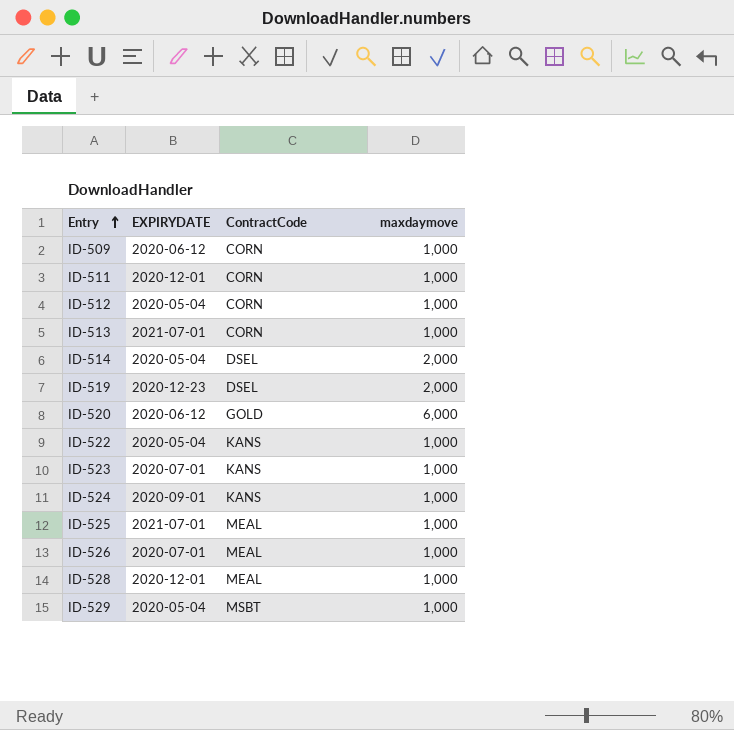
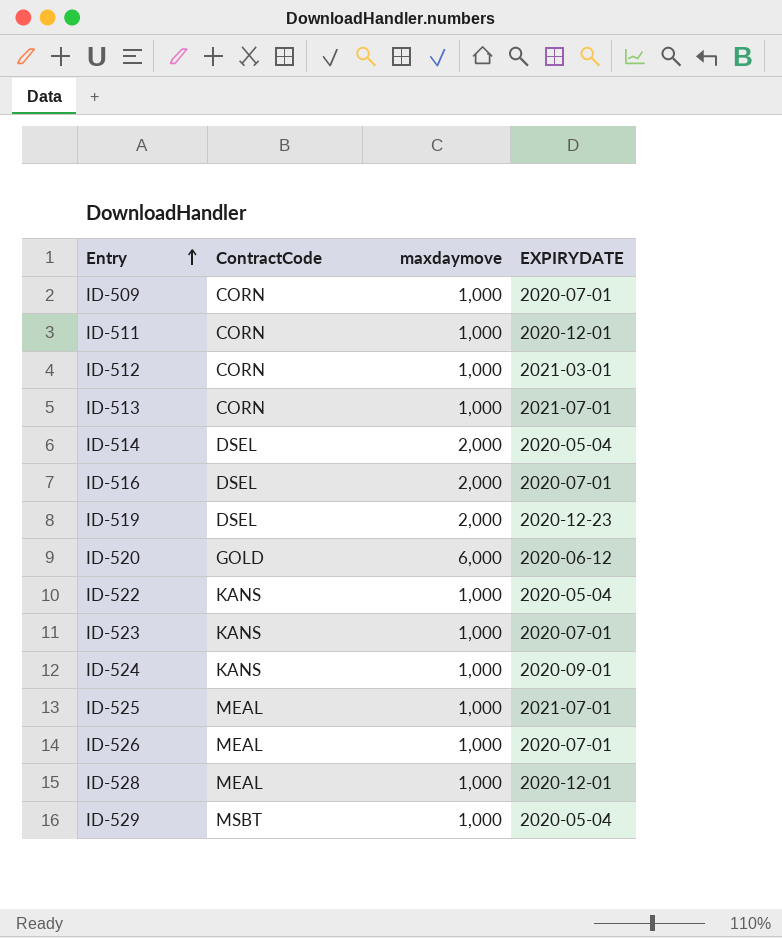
column EXPIRYDATE | position: 2 -> 4
ID-509 | EXPIRYDATE: 2020-06-12 -> 2020-07-01
ID-512 | EXPIRYDATE: 2020-05-04 -> 2021-03-01
row ID-516: none -> DSEL | 2,000 | 2020-07-01

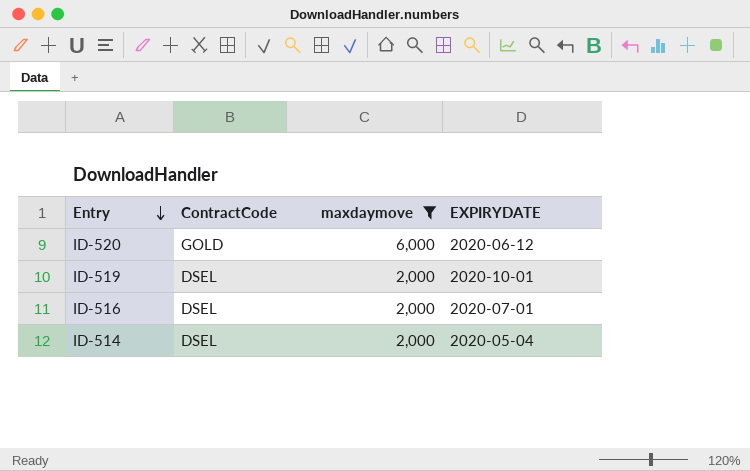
filter: none -> maxdaymove != 1,000
row order: Entry ascending -> Entry descending
ID-519 | EXPIRYDATE: 2020-12-23 -> 2020-10-01

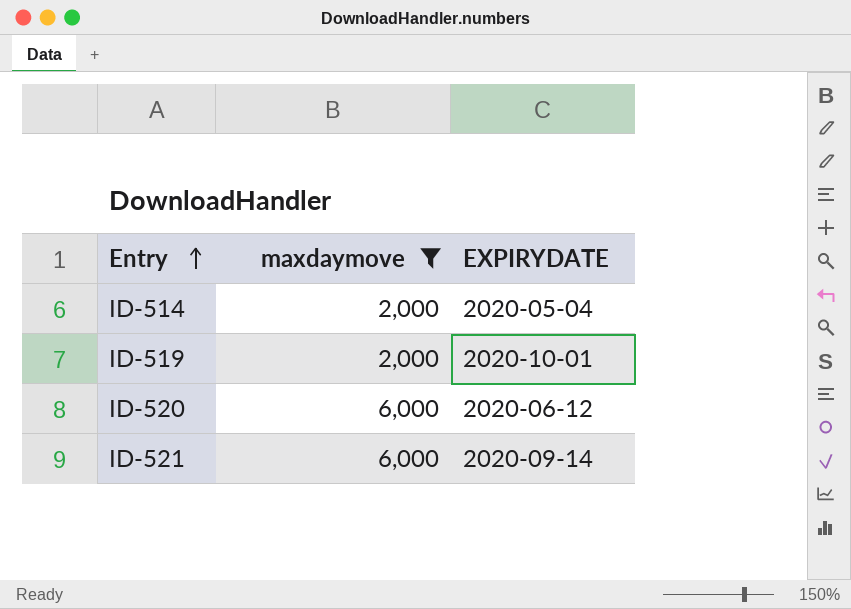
row order: Entry descending -> Entry ascending
column ContractCode | position: 2 -> none
row ID-516: DSEL | 2,000 | 2020-07-01 -> none
row ID-521: none -> 6,000 | 2020-09-14

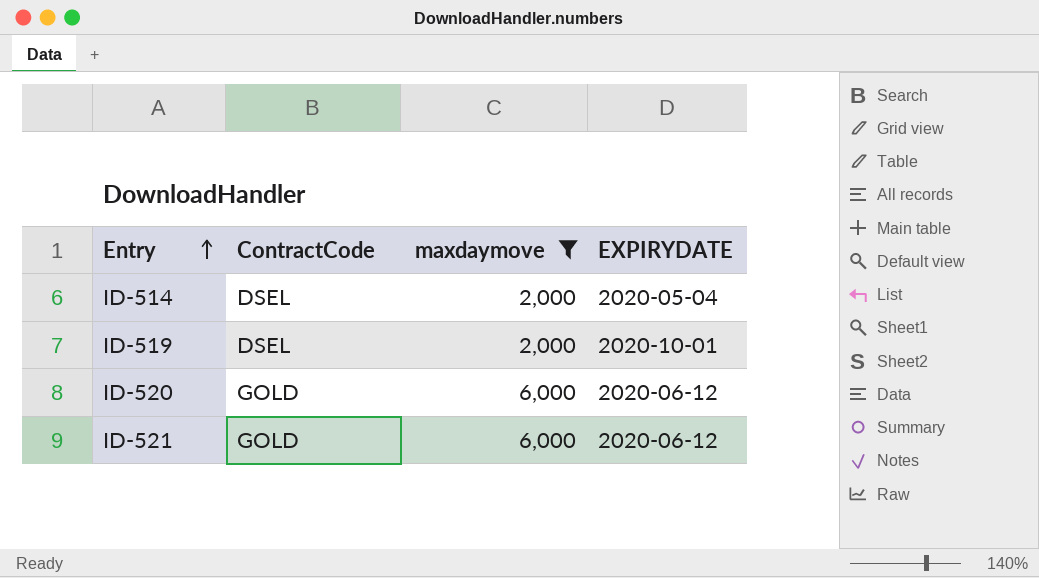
column ContractCode | position: none -> 2
ID-521 | EXPIRYDATE: 2020-09-14 -> 2020-06-12

